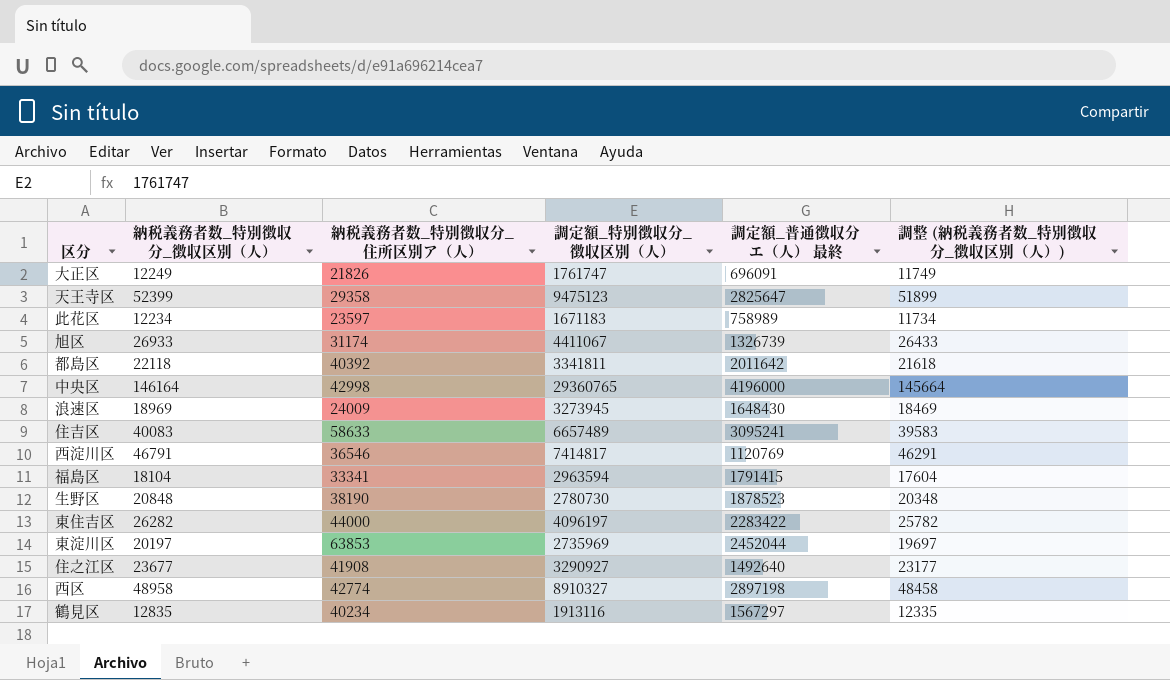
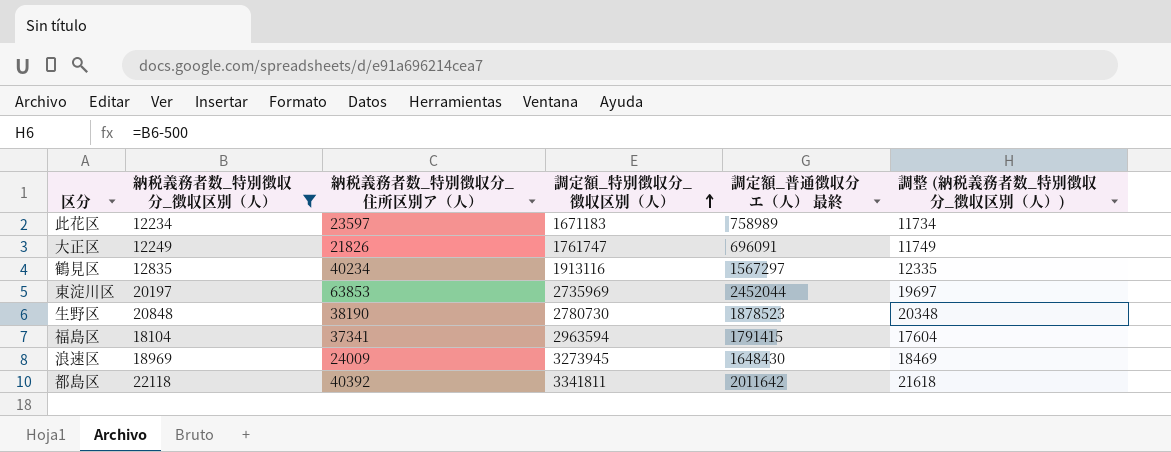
filter: none -> 納税義務者数_特別徴収分_徴収区別（人） <= 22118
row order: none -> 調定額_特別徴収分_徴収区別（人） ascending
福島区 | 納税義務者数_特別徴収分_住所区別ア（人）: 33341 -> 37341

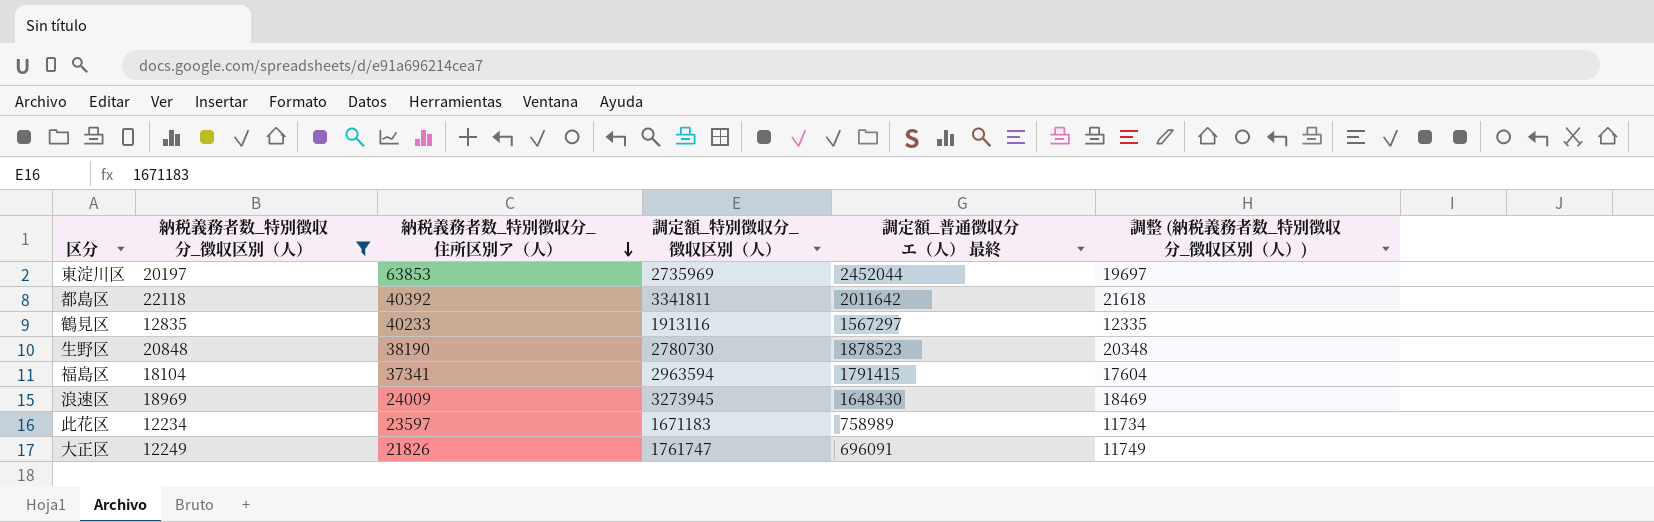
row order: 調定額_特別徴収分_徴収区別（人） ascending -> 納税義務者数_特別徴収分_住所区別ア（人） descending
鶴見区 | 納税義務者数_特別徴収分_住所区別ア（人）: 40234 -> 40233

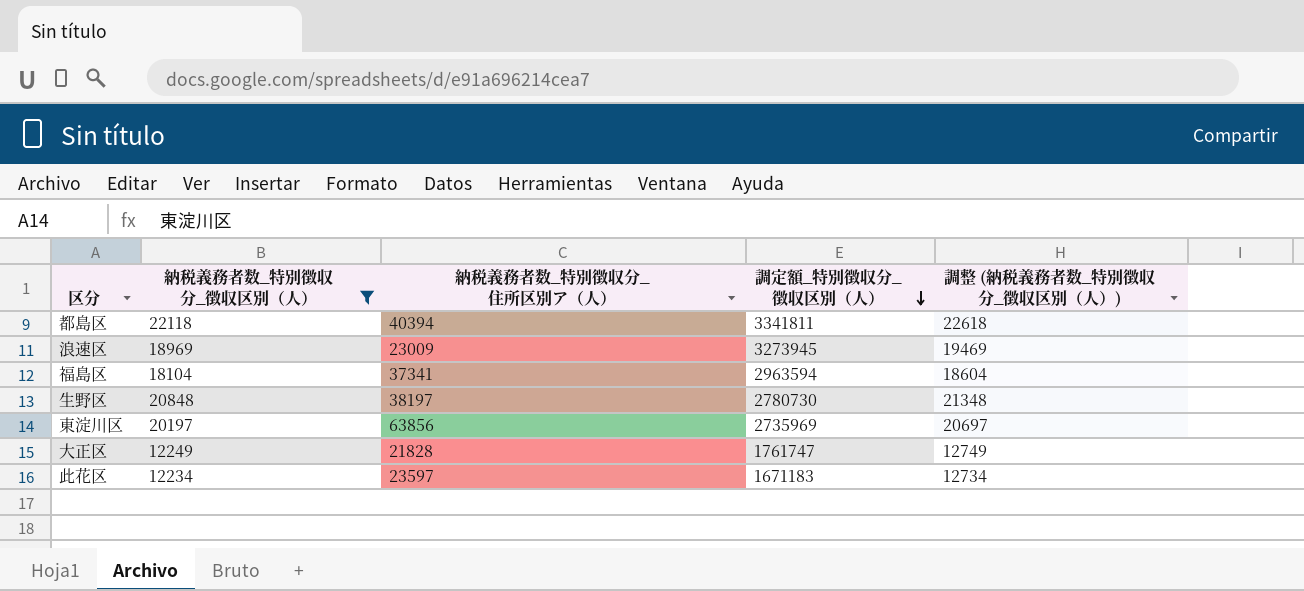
row order: 納税義務者数_特別徴収分_住所区別ア（人） descending -> 調定額_特別徴収分_徴収区別（人） descending
column 調定額_普通徴収分エ（人） 最終 | position: 5 -> none
column 調整 (納税義務者数_特別徴収分_徴収区別（人）) | formula: [納税義務者数_特別徴収分_徴収区別（人）] - 500 -> [納税義務者数_特別徴収分_徴収区別（人）] + 500
row 鶴見区: 12835 | 40233 | 1913116 | 1567297 | 12335 -> none
都島区 | 納税義務者数_特別徴収分_住所区別ア（人）: 40392 -> 40394
浪速区 | 納税義務者数_特別徴収分_住所区別ア（人）: 24009 -> 23009
生野区 | 納税義務者数_特別徴収分_住所区別ア（人）: 38190 -> 38197
東淀川区 | 納税義務者数_特別徴収分_住所区別ア（人）: 63853 -> 63856
大正区 | 納税義務者数_特別徴収分_住所区別ア（人）: 21826 -> 21828

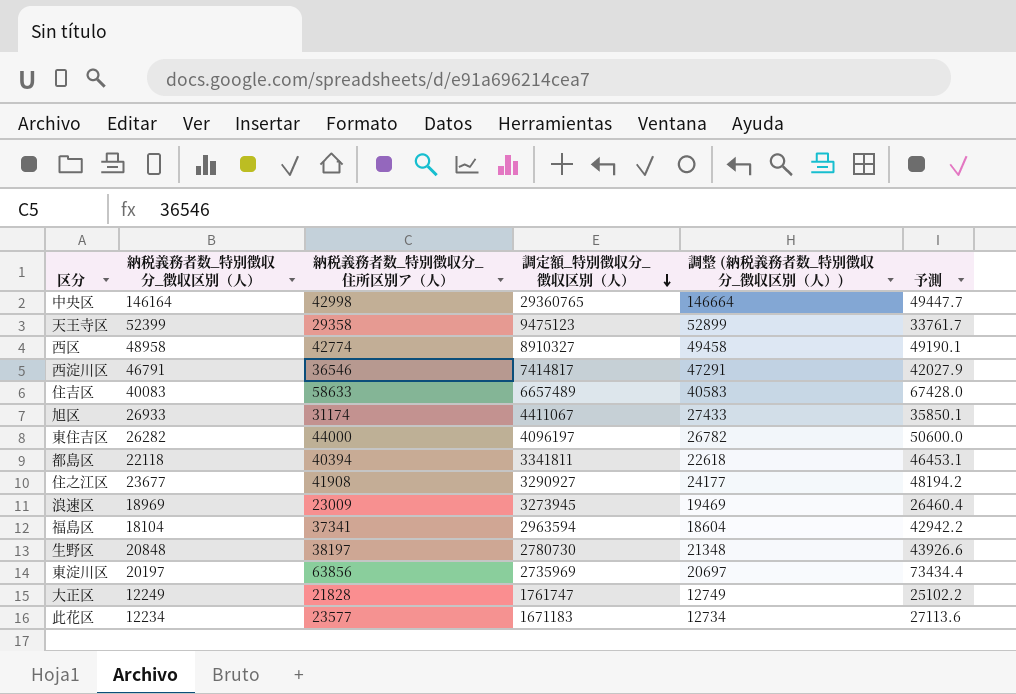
filter: 納税義務者数_特別徴収分_徴収区別（人） <= 22118 -> none
column 予測 | formula: none -> [納税義務者数_特別徴収分_住所区別ア（人）] * 1.15
此花区 | 納税義務者数_特別徴収分_住所区別ア（人）: 23597 -> 23577

